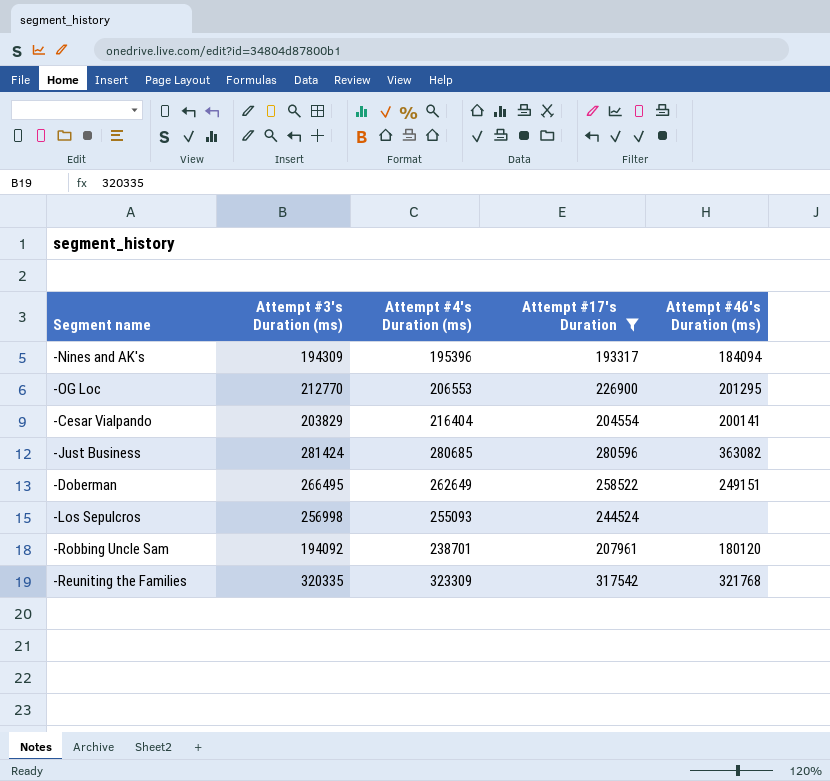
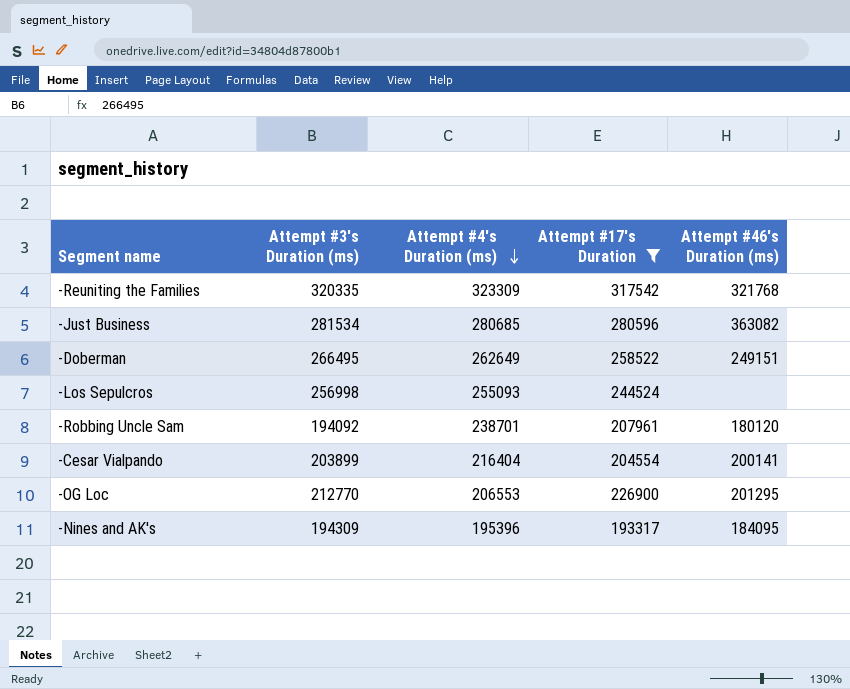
row order: none -> Attempt #4's Duration (ms) descending
-Just Business | Attempt #3's Duration (ms): 281424 -> 281534
-Cesar Vialpando | Attempt #3's Duration (ms): 203829 -> 203899
-Nines and AK's | Attempt #46's Duration (ms): 184094 -> 184095

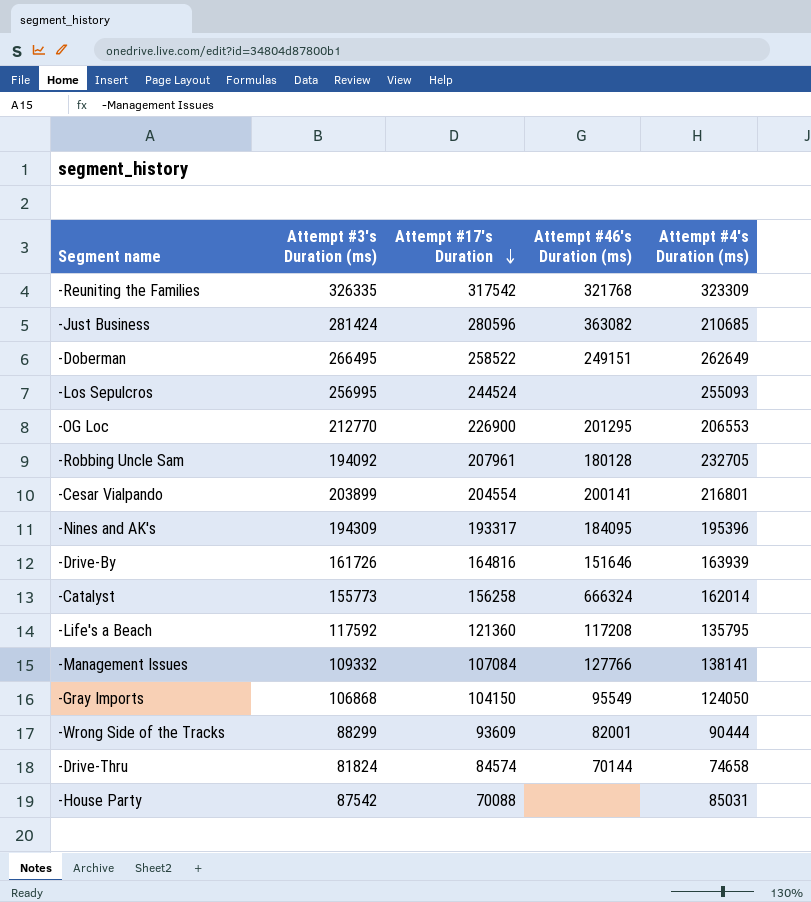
filter: Attempt #17's Duration >= 193317 -> none
row order: Attempt #4's Duration (ms) descending -> Attempt #17's Duration descending
column Attempt #4's Duration (ms) | position: 3 -> 5
-Reuniting the Families | Attempt #3's Duration (ms): 320335 -> 326335
-Just Business | Attempt #3's Duration (ms): 281534 -> 281424
-Just Business | Attempt #4's Duration (ms): 280685 -> 210685
-Los Sepulcros | Attempt #3's Duration (ms): 256998 -> 256995
-Robbing Uncle Sam | Attempt #46's Duration (ms): 180120 -> 180128
-Robbing Uncle Sam | Attempt #4's Duration (ms): 238701 -> 232705
-Cesar Vialpando | Attempt #4's Duration (ms): 216404 -> 216801

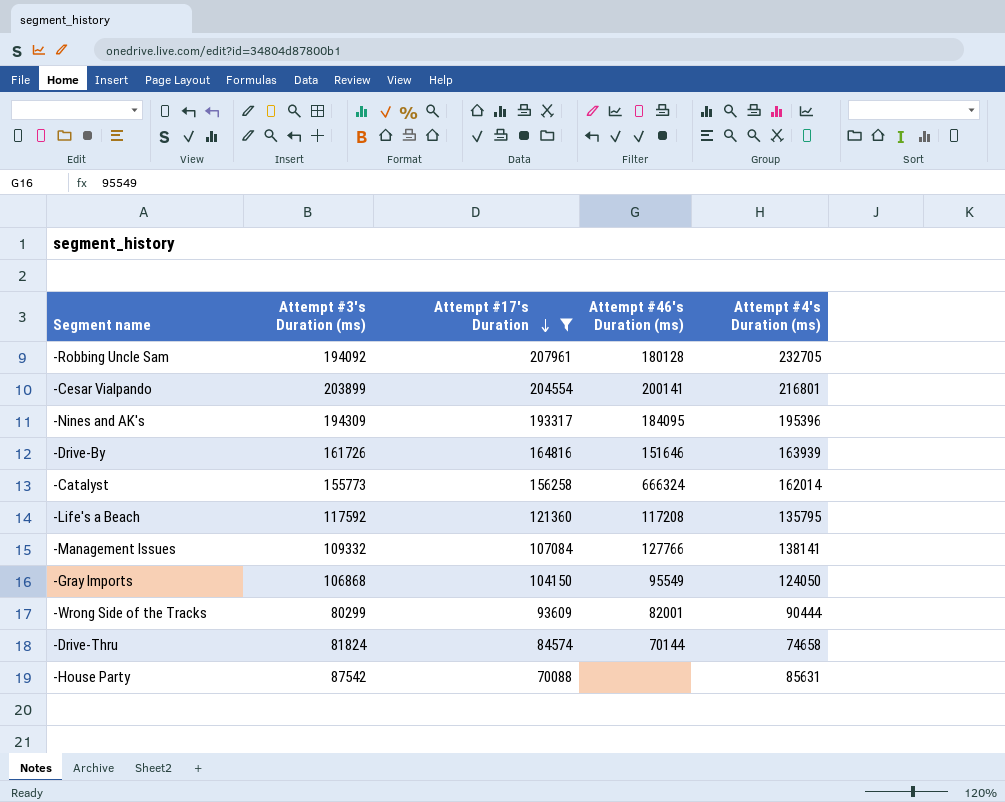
filter: none -> Attempt #17's Duration <= 207961
-Wrong Side of the Tracks | Attempt #3's Duration (ms): 88299 -> 80299
-House Party | Attempt #4's Duration (ms): 85031 -> 85631

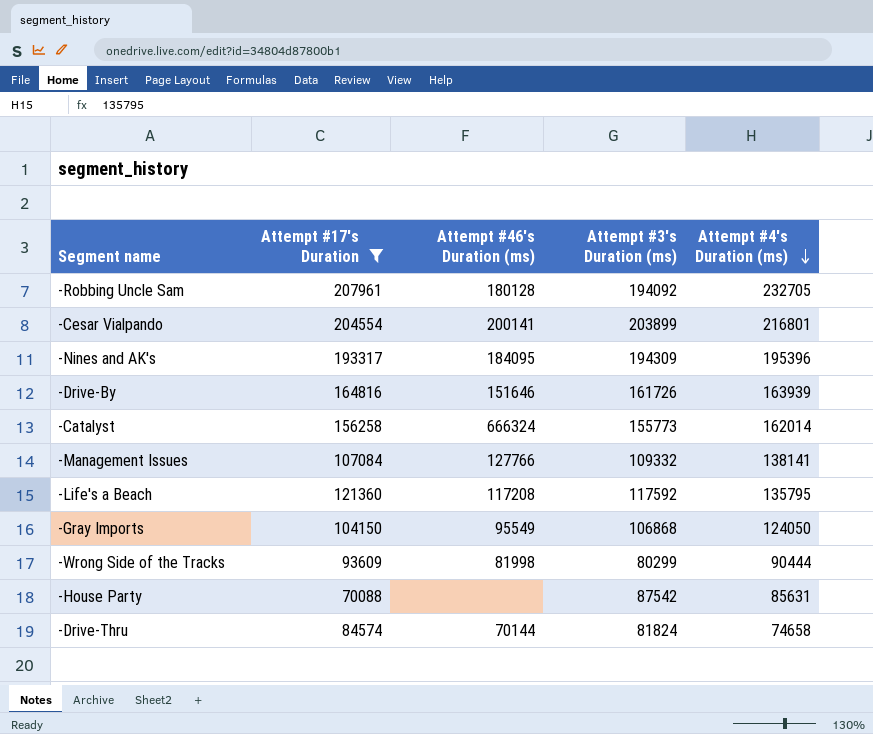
row order: Attempt #17's Duration descending -> Attempt #4's Duration (ms) descending
column Attempt #3's Duration (ms) | position: 2 -> 4
-Wrong Side of the Tracks | Attempt #46's Duration (ms): 82001 -> 81998

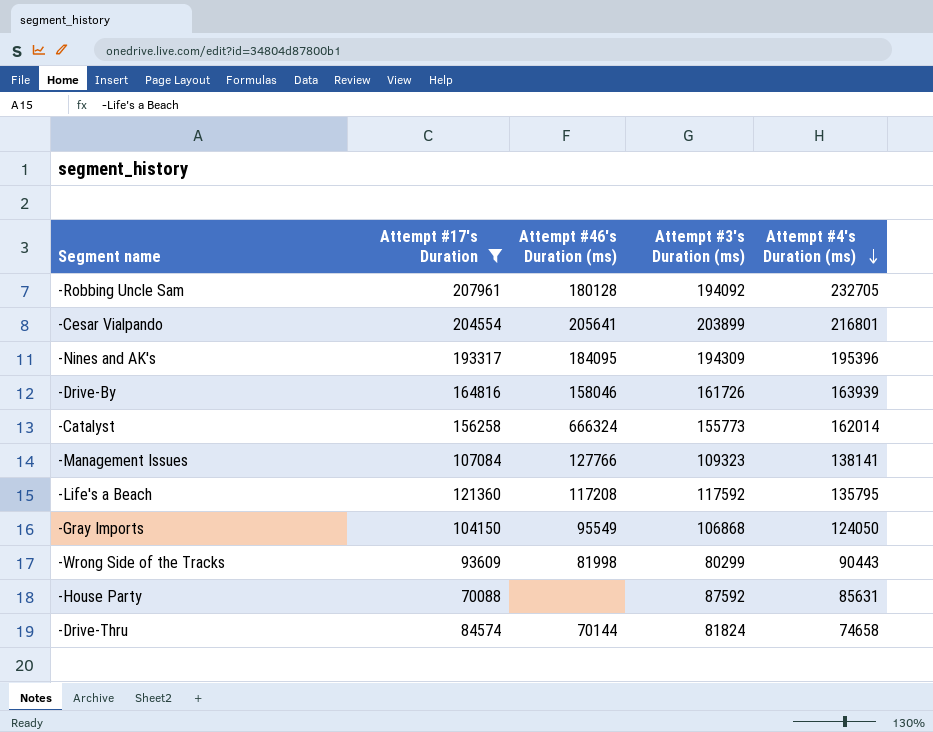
-Cesar Vialpando | Attempt #46's Duration (ms): 200141 -> 205641
-Drive-By | Attempt #46's Duration (ms): 151646 -> 158046
-Management Issues | Attempt #3's Duration (ms): 109332 -> 109323
-Wrong Side of the Tracks | Attempt #4's Duration (ms): 90444 -> 90443
-House Party | Attempt #3's Duration (ms): 87542 -> 87592

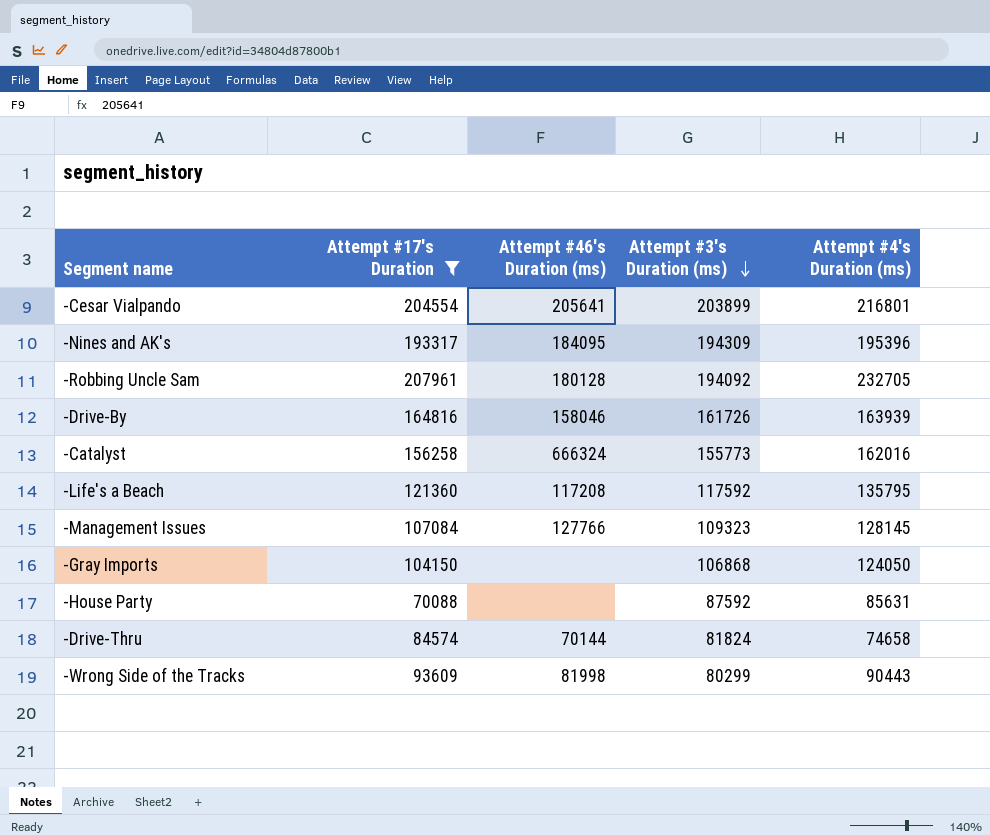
row order: Attempt #4's Duration (ms) descending -> Attempt #3's Duration (ms) descending
-Catalyst | Attempt #4's Duration (ms): 162014 -> 162016
-Management Issues | Attempt #4's Duration (ms): 138141 -> 128145
-Gray Imports | Attempt #46's Duration (ms): 95549 -> none

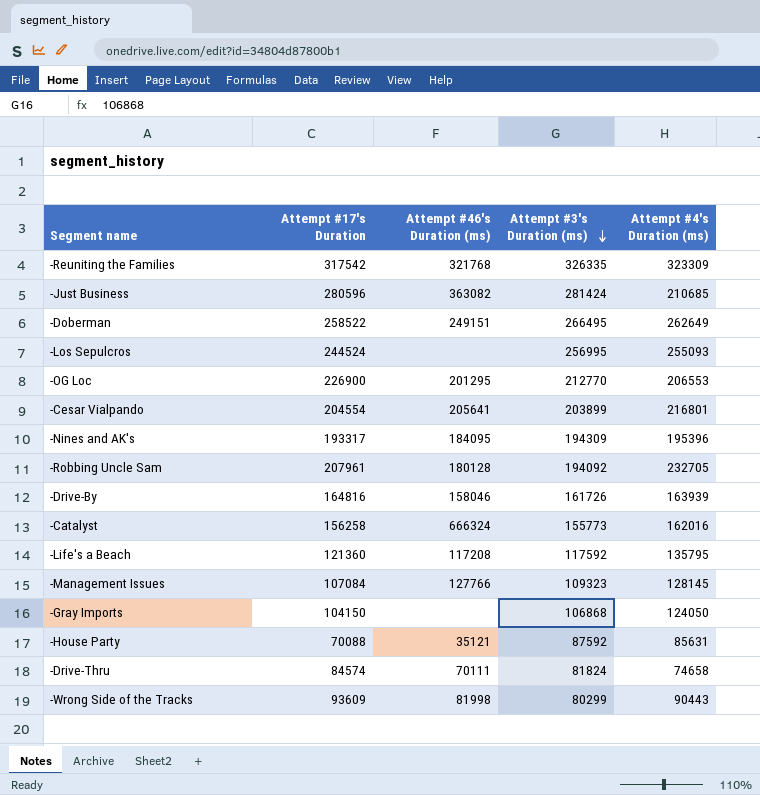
filter: Attempt #17's Duration <= 207961 -> none
-House Party | Attempt #46's Duration (ms): none -> 35121
-Drive-Thru | Attempt #46's Duration (ms): 70144 -> 70111

